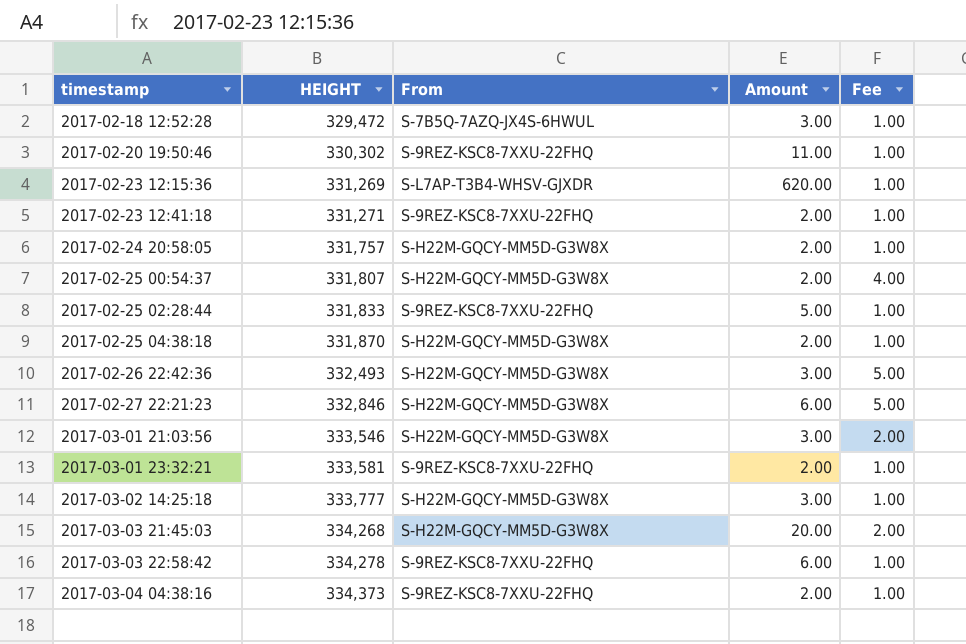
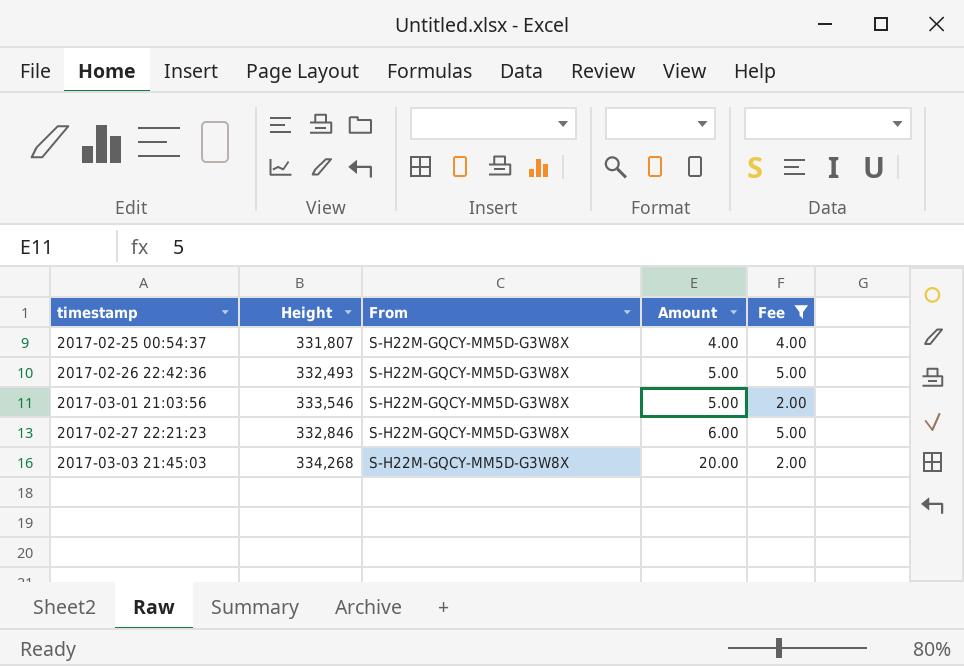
filter: none -> Fee != 1.00
row order: timestamp ascending -> Amount ascending
column name: HEIGHT -> Height
2017-02-25 00:54:37 | Amount: 2.00 -> 4.00
2017-02-26 22:42:36 | Amount: 3.00 -> 5.00
2017-03-01 21:03:56 | Amount: 3.00 -> 5.00

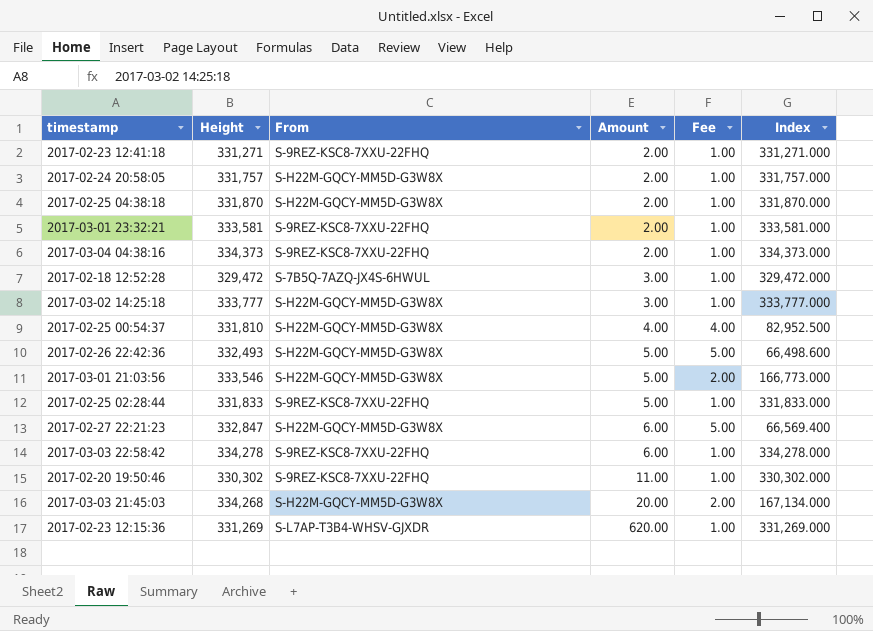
filter: Fee != 1.00 -> none
column Index | formula: none -> [Height] / [Fee]
2017-02-25 00:54:37 | Height: 331,807 -> 331,810
2017-02-27 22:21:23 | Height: 332,846 -> 332,847

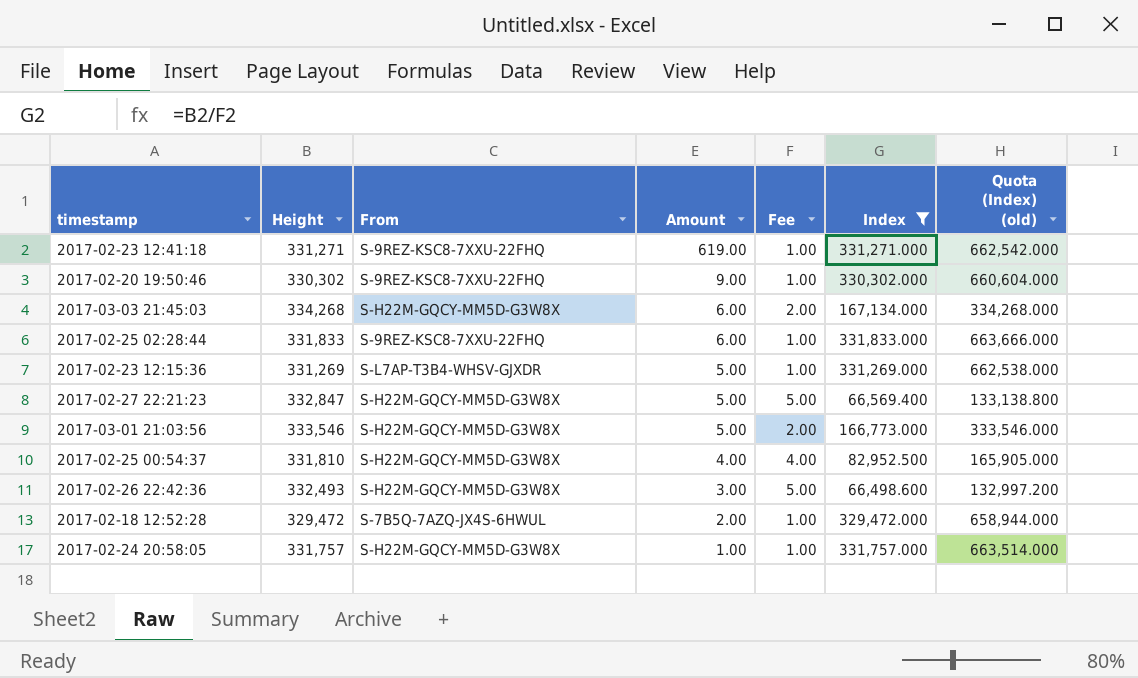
filter: none -> Index <= 331,833.000
row order: Amount ascending -> Amount descending
column Quota (Index) (old) | formula: none -> [Index] * 2
2017-02-23 12:41:18 | Amount: 2.00 -> 619.00
2017-02-20 19:50:46 | Amount: 11.00 -> 9.00
2017-03-03 21:45:03 | Amount: 20.00 -> 6.00
2017-02-25 02:28:44 | Amount: 5.00 -> 6.00
2017-02-23 12:15:36 | Amount: 620.00 -> 5.00
2017-02-27 22:21:23 | Amount: 6.00 -> 5.00
2017-02-26 22:42:36 | Amount: 5.00 -> 3.00
2017-02-18 12:52:28 | Amount: 3.00 -> 2.00
2017-02-24 20:58:05 | Amount: 2.00 -> 1.00

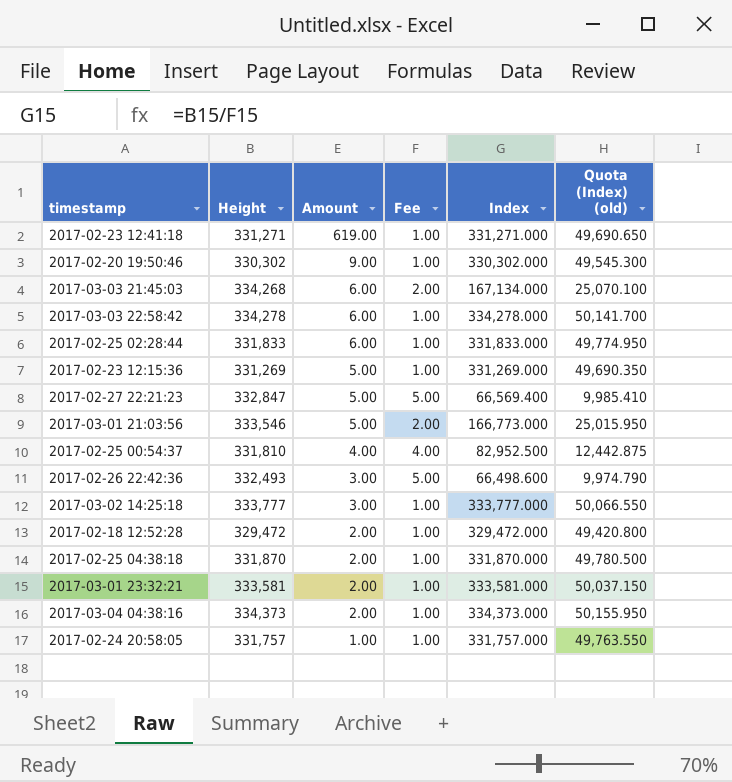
filter: Index <= 331,833.000 -> none
column From | position: 3 -> none
column Quota (Index) (old) | formula: [Index] * 2 -> [Index] * 0.15

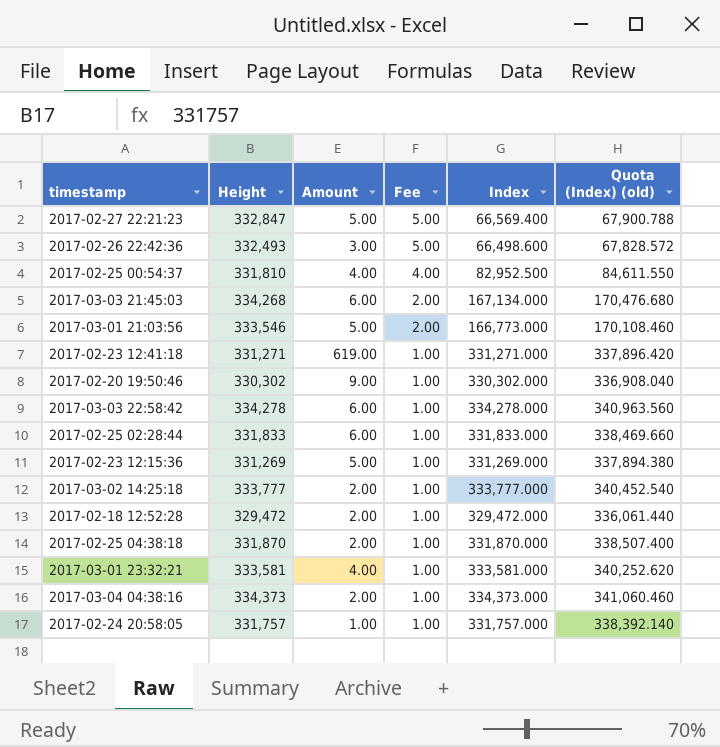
row order: Amount descending -> Fee descending
column Quota (Index) (old) | formula: [Index] * 0.15 -> [Index] * 1.02
2017-03-02 14:25:18 | Amount: 3.00 -> 2.00
2017-03-01 23:32:21 | Amount: 2.00 -> 4.00

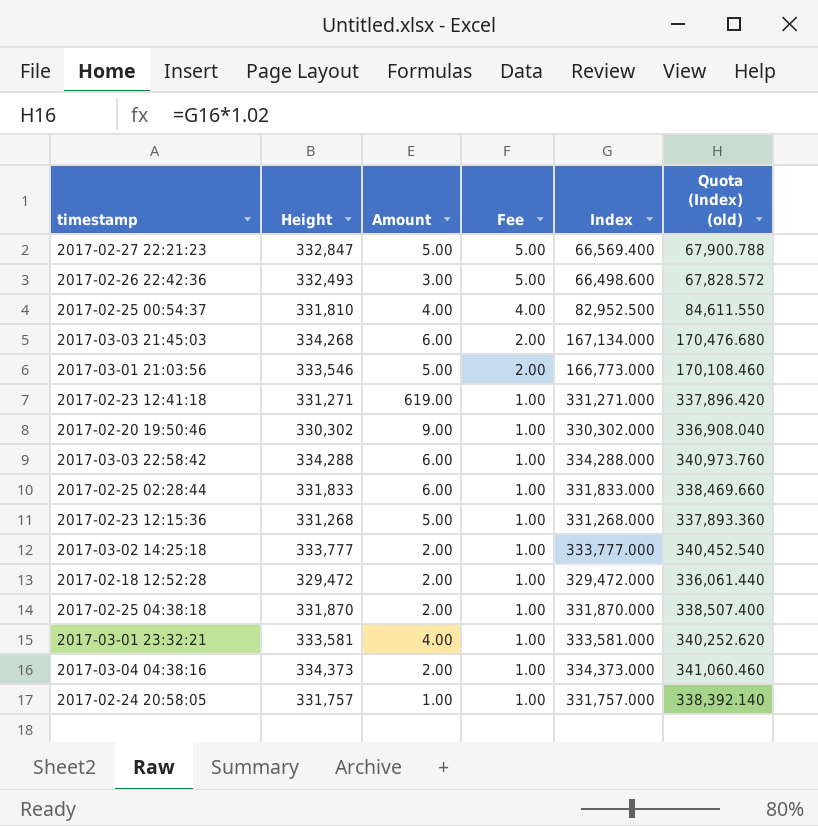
2017-03-03 22:58:42 | Height: 334,278 -> 334,288
2017-03-03 22:58:42 | Index: 334,278.000 -> 334,288.000
2017-03-03 22:58:42 | Quota (Index) (old): 340,963.560 -> 340,973.760
2017-02-23 12:15:36 | Height: 331,269 -> 331,268
2017-02-23 12:15:36 | Index: 331,269.000 -> 331,268.000
2017-02-23 12:15:36 | Quota (Index) (old): 337,894.380 -> 337,893.360

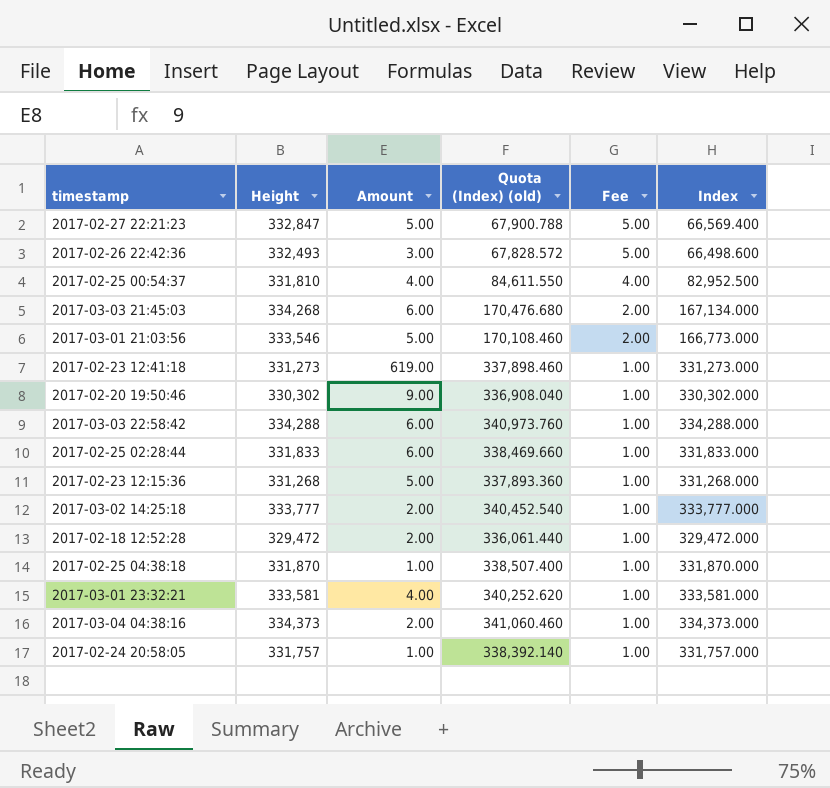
column Quota (Index) (old) | position: 6 -> 4
2017-02-23 12:41:18 | Height: 331,271 -> 331,273
2017-02-23 12:41:18 | Quota (Index) (old): 337,896.420 -> 337,898.460
2017-02-23 12:41:18 | Index: 331,271.000 -> 331,273.000
2017-02-25 04:38:18 | Amount: 2.00 -> 1.00

